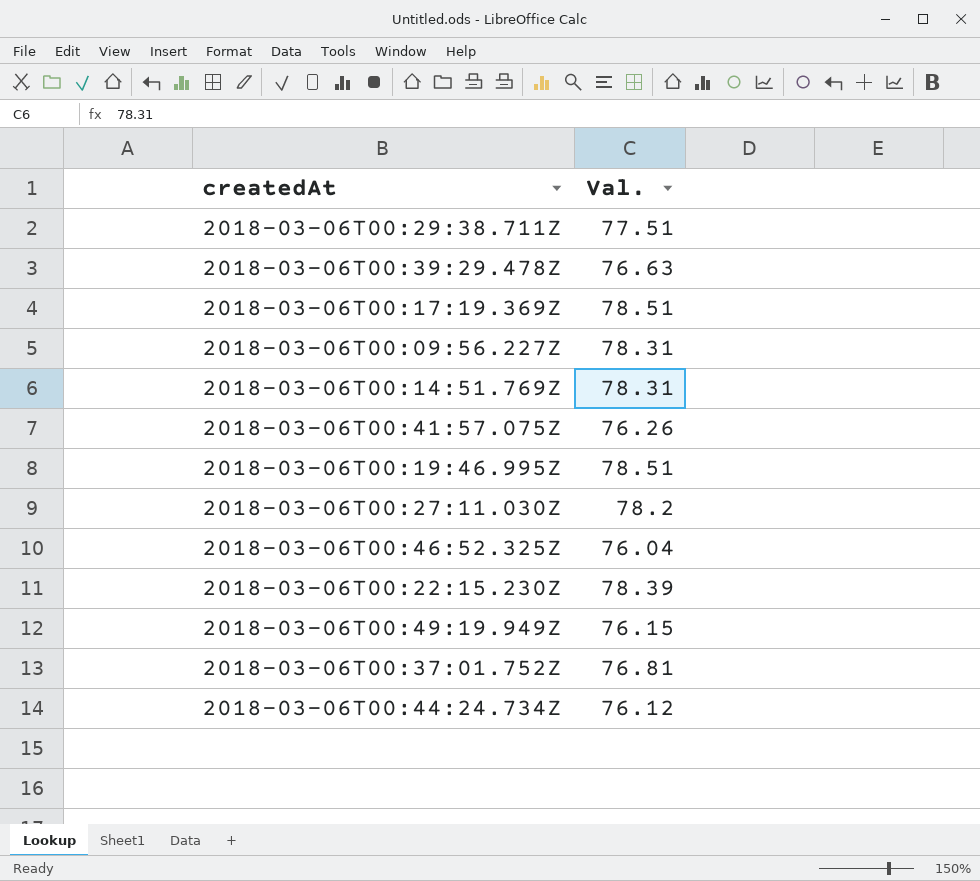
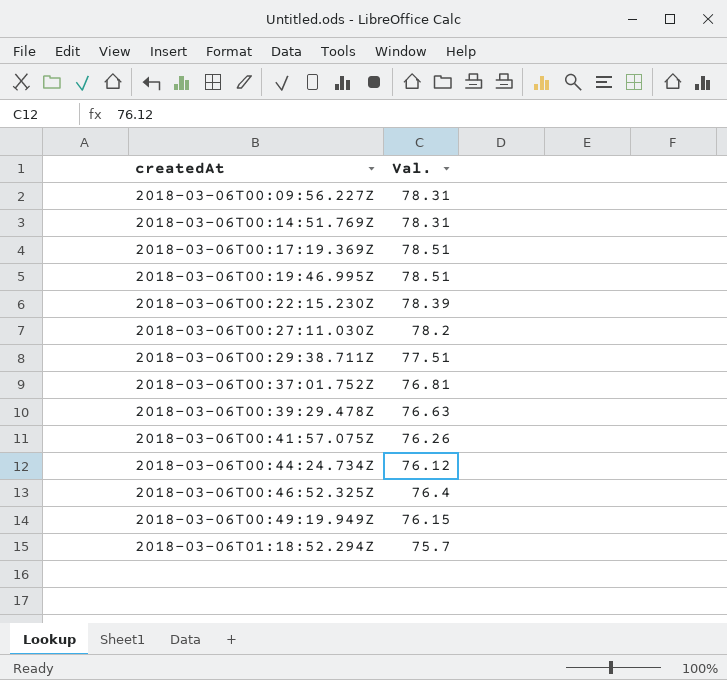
row order: none -> createdAt ascending
2018-03-06T00:46:52.325Z | Val.: 76.04 -> 76.4
row 2018-03-06T01:18:52.294Z: none -> 75.7

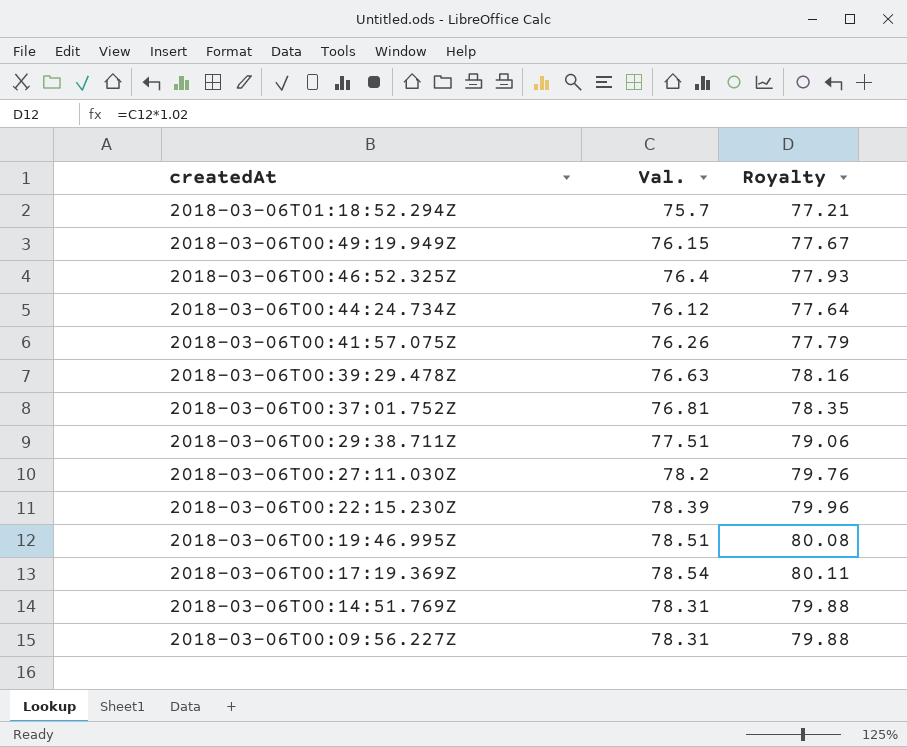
row order: createdAt ascending -> createdAt descending
column Royalty | formula: none -> [Val.] * 1.02
2018-03-06T00:17:19.369Z | Val.: 78.51 -> 78.54

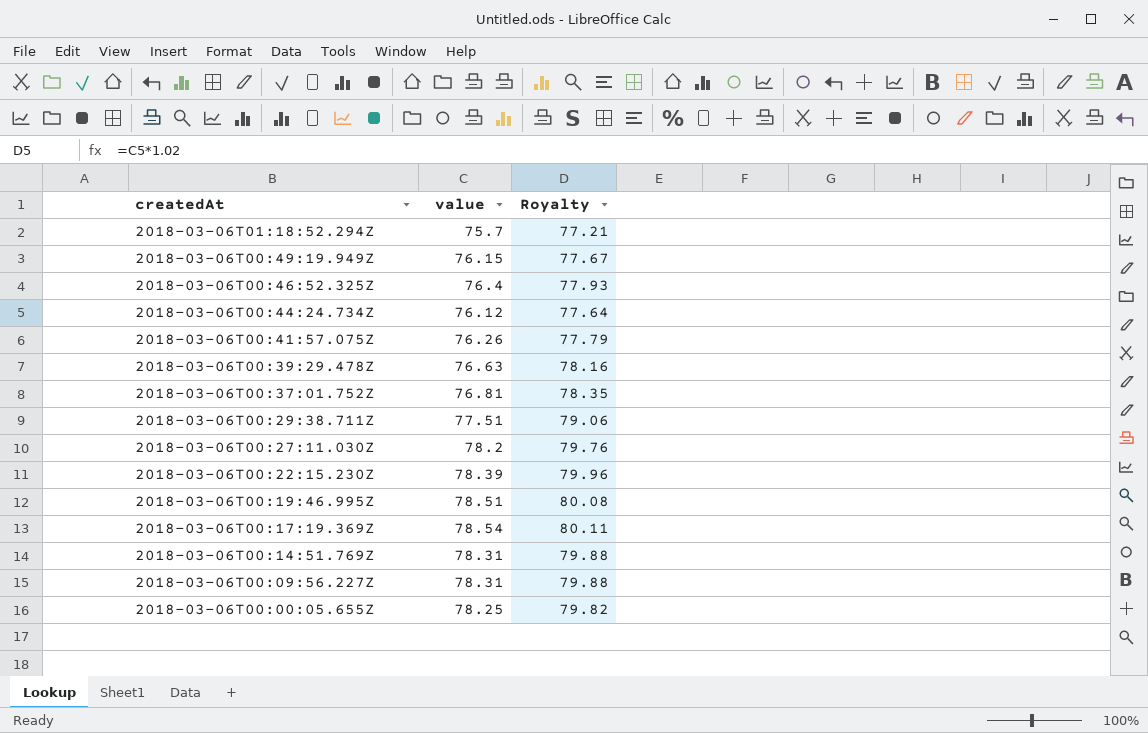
column name: Val. -> value
row 2018-03-06T00:00:05.655Z: none -> 78.25 | 79.82

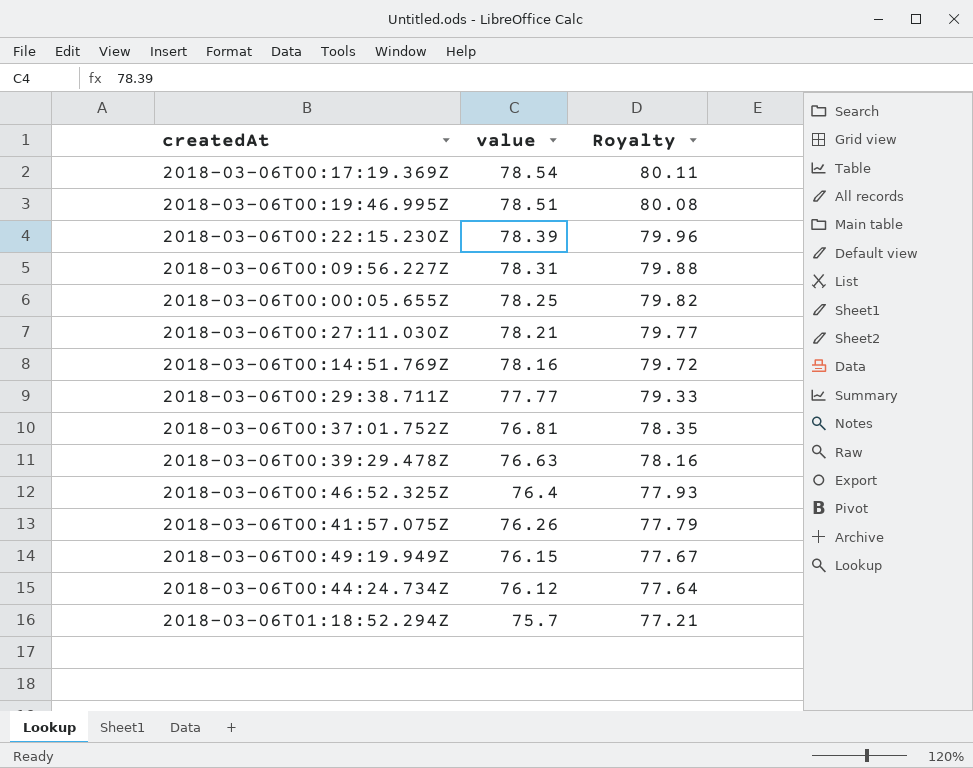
row order: createdAt descending -> value descending
2018-03-06T00:27:11.030Z | value: 78.2 -> 78.21
2018-03-06T00:27:11.030Z | Royalty: 79.76 -> 79.77
2018-03-06T00:14:51.769Z | value: 78.31 -> 78.16
2018-03-06T00:14:51.769Z | Royalty: 79.88 -> 79.72
2018-03-06T00:29:38.711Z | value: 77.51 -> 77.77
2018-03-06T00:29:38.711Z | Royalty: 79.06 -> 79.33

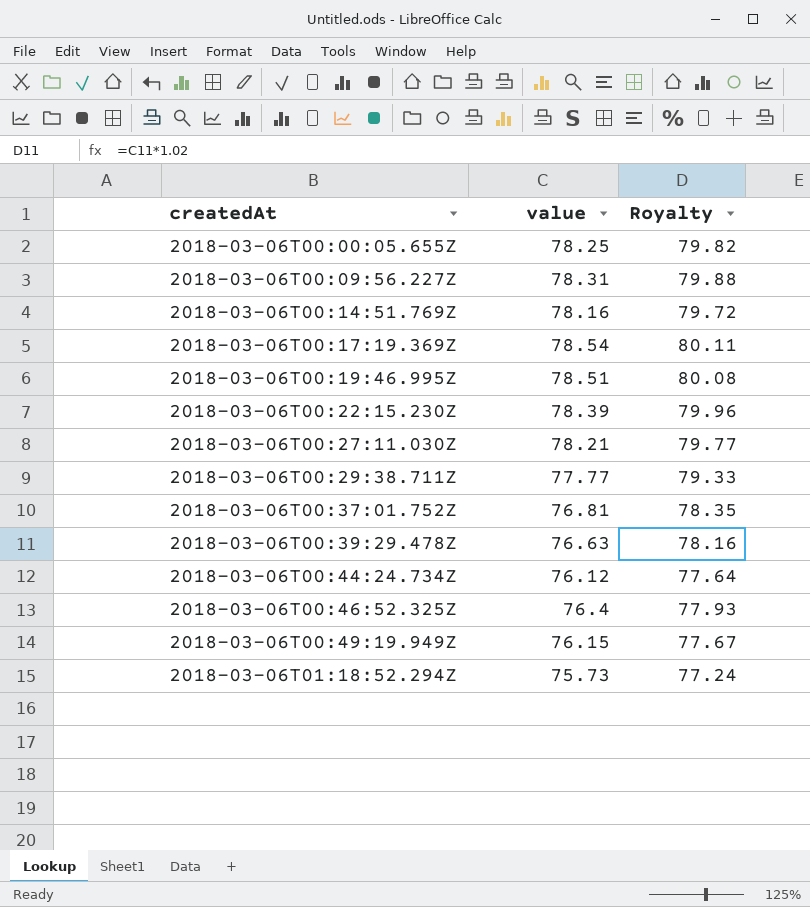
row order: value descending -> createdAt ascending
row 2018-03-06T00:41:57.075Z: 76.26 | 77.79 -> none
2018-03-06T01:18:52.294Z | value: 75.7 -> 75.73
2018-03-06T01:18:52.294Z | Royalty: 77.21 -> 77.24

